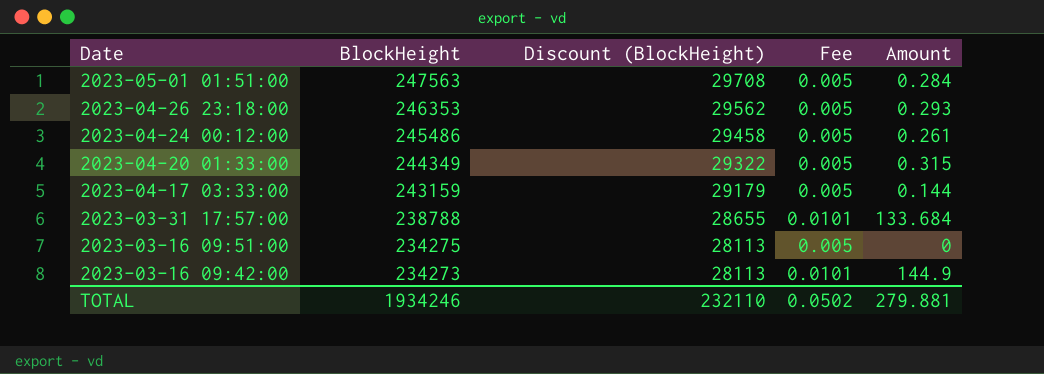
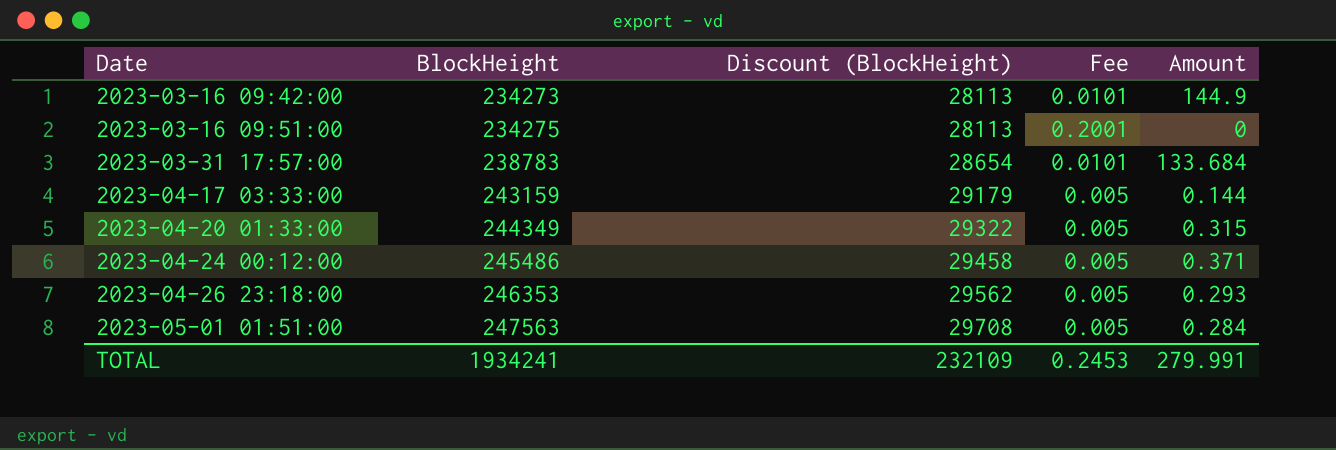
row order: Date descending -> Date ascending
2023-03-16 09:51:00 | Fee: 0.005 -> 0.2001
2023-03-31 17:57:00 | BlockHeight: 238788 -> 238783
2023-03-31 17:57:00 | Discount (BlockHeight): 28655 -> 28654
2023-04-24 00:12:00 | Amount: 0.261 -> 0.371
TOTAL | BlockHeight: 1934246 -> 1934241
TOTAL | Discount (BlockHeight): 232110 -> 232109
TOTAL | Fee: 0.0502 -> 0.2453
TOTAL | Amount: 279.881 -> 279.991

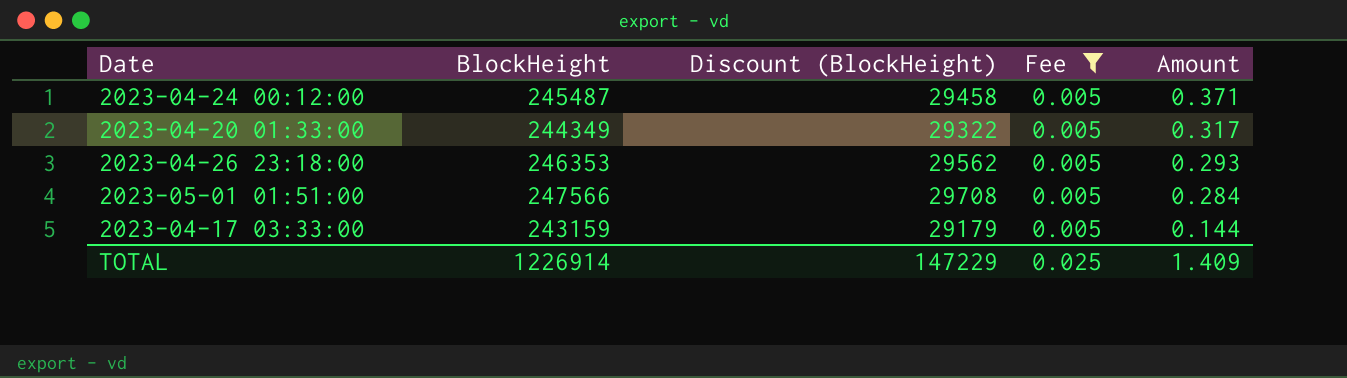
filter: none -> Fee = 0.005
row order: Date ascending -> Amount descending
2023-04-24 00:12:00 | BlockHeight: 245486 -> 245487
2023-04-20 01:33:00 | Amount: 0.315 -> 0.317
2023-05-01 01:51:00 | BlockHeight: 247563 -> 247566
TOTAL | BlockHeight: 1934241 -> 1226914
TOTAL | Discount (BlockHeight): 232109 -> 147229
TOTAL | Fee: 0.2453 -> 0.025
TOTAL | Amount: 279.991 -> 1.409

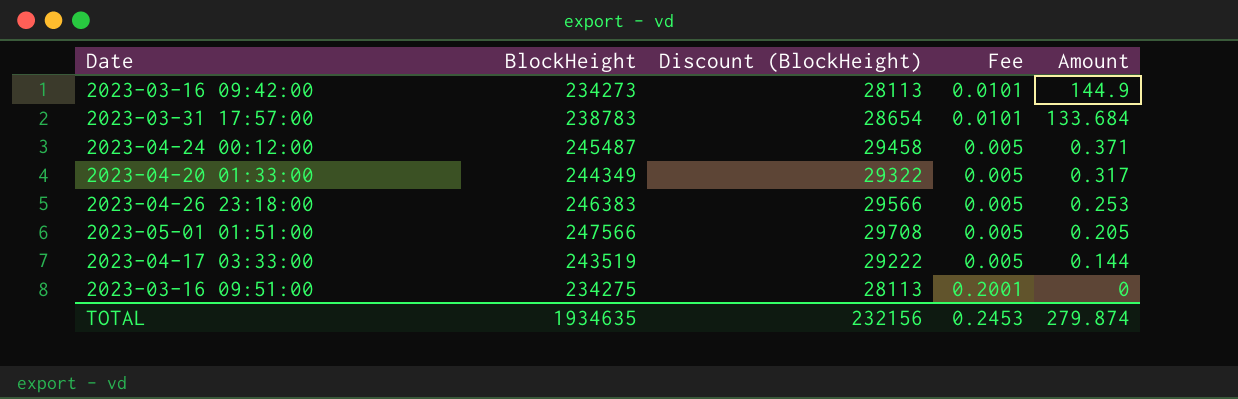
filter: Fee = 0.005 -> none
2023-04-26 23:18:00 | BlockHeight: 246353 -> 246383
2023-04-26 23:18:00 | Discount (BlockHeight): 29562 -> 29566
2023-04-26 23:18:00 | Amount: 0.293 -> 0.253
2023-05-01 01:51:00 | Amount: 0.284 -> 0.205
2023-04-17 03:33:00 | BlockHeight: 243159 -> 243519
2023-04-17 03:33:00 | Discount (BlockHeight): 29179 -> 29222
TOTAL | BlockHeight: 1226914 -> 1934635
TOTAL | Discount (BlockHeight): 147229 -> 232156
TOTAL | Fee: 0.025 -> 0.2453
TOTAL | Amount: 1.409 -> 279.874

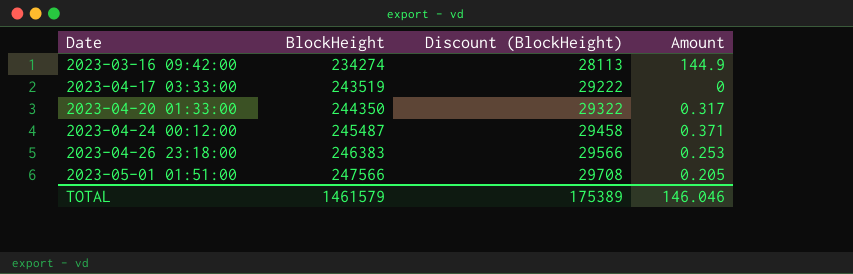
row order: Amount descending -> Date ascending
column Fee | position: 4 -> none
row 2023-03-31 17:57:00: 238783 | 28654 | 0.0101 | 133.684 -> none
row 2023-03-16 09:51:00: 234275 | 28113 | 0.2001 | 0 -> none
2023-03-16 09:42:00 | BlockHeight: 234273 -> 234274
2023-04-17 03:33:00 | Amount: 0.144 -> 0
2023-04-20 01:33:00 | BlockHeight: 244349 -> 244350
TOTAL | BlockHeight: 1934635 -> 1461579
TOTAL | Discount (BlockHeight): 232156 -> 175389
TOTAL | Amount: 279.874 -> 146.046

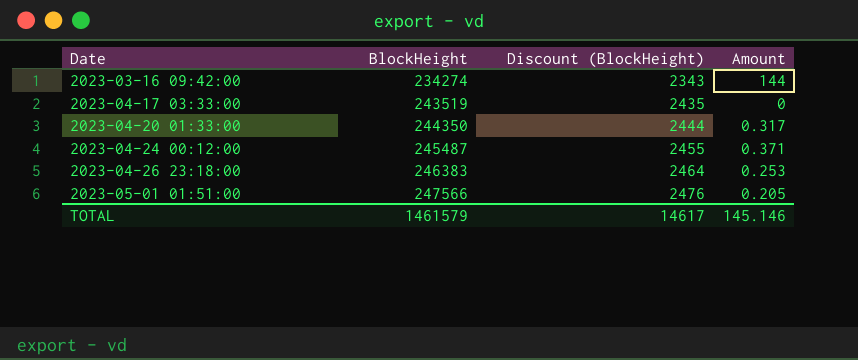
column Discount (BlockHeight) | formula: [BlockHeight] * 0.12 -> [BlockHeight] * 0.01
2023-03-16 09:42:00 | Amount: 144.9 -> 144
TOTAL | Discount (BlockHeight): 175389 -> 14617
TOTAL | Amount: 146.046 -> 145.146

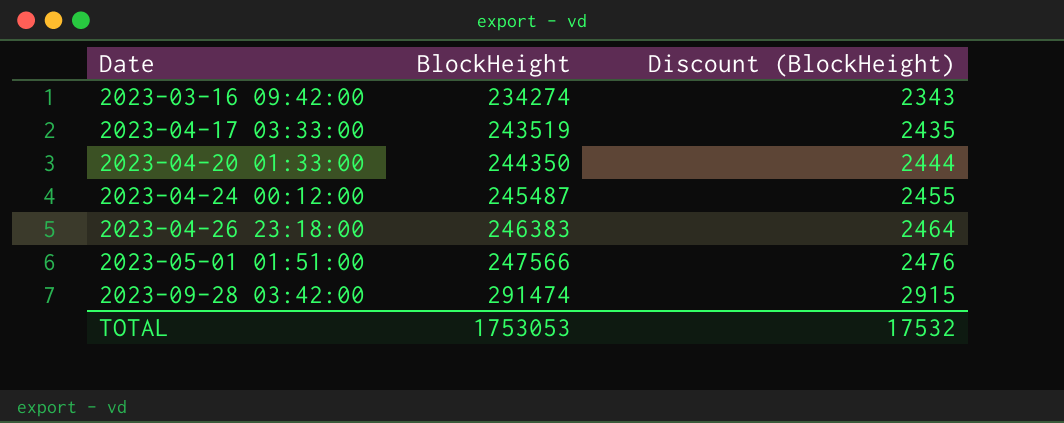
column Amount | position: 4 -> none
row 2023-09-28 03:42:00: none -> 291474 | 2915
TOTAL | BlockHeight: 1461579 -> 1753053
TOTAL | Discount (BlockHeight): 14617 -> 17532

